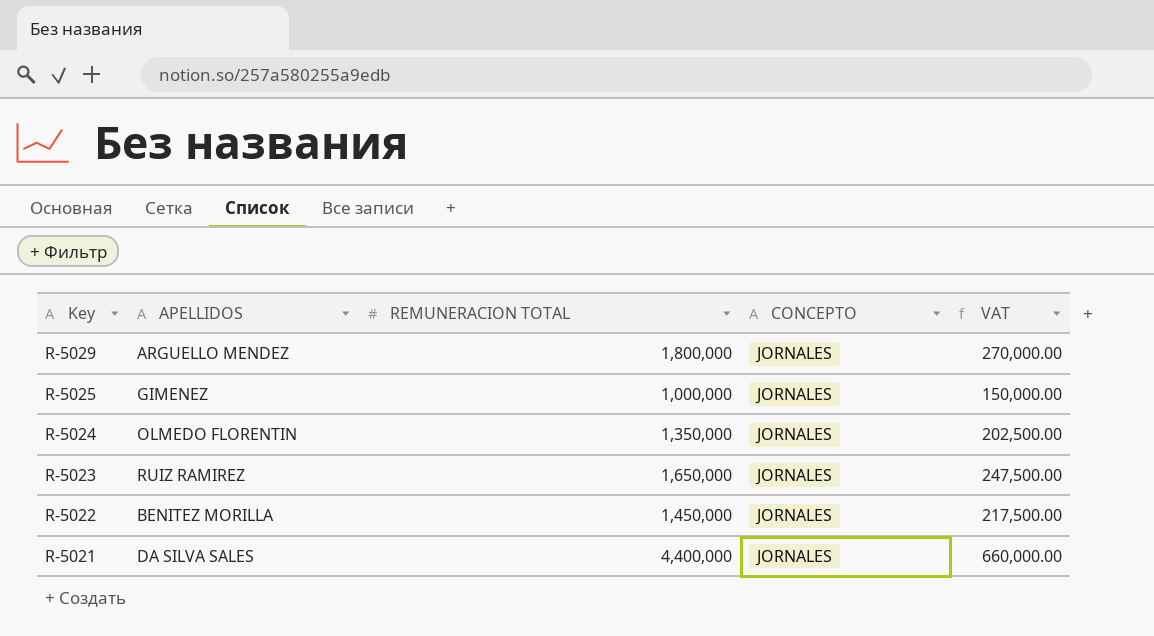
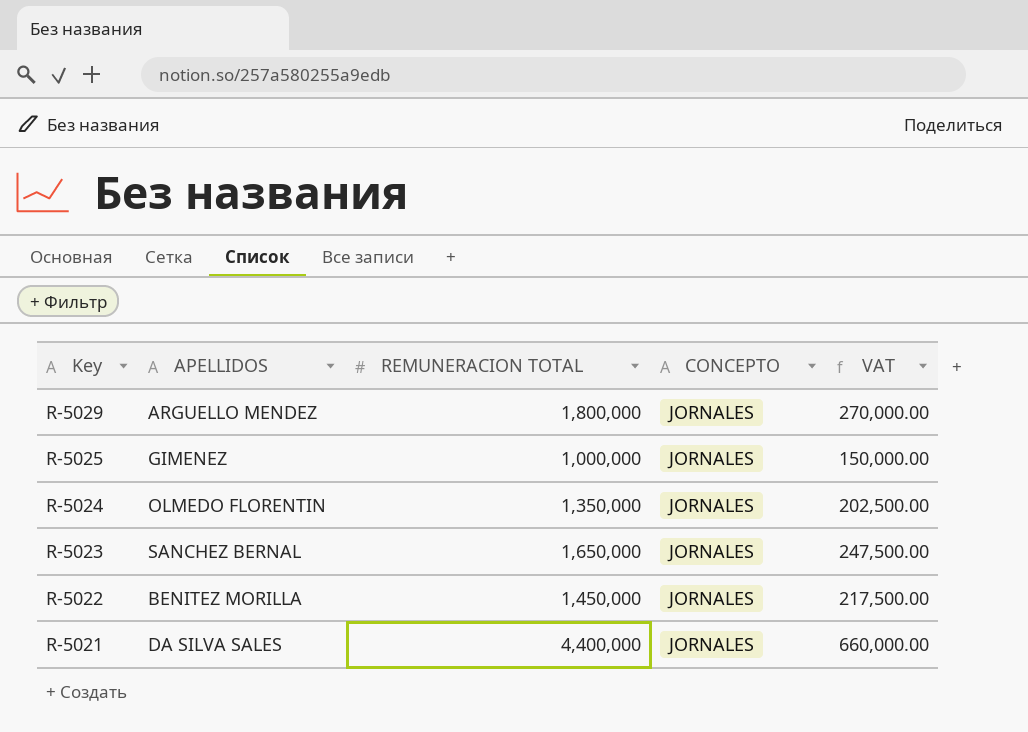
R-5023 | APELLIDOS: RUIZ RAMIREZ -> SANCHEZ BERNAL

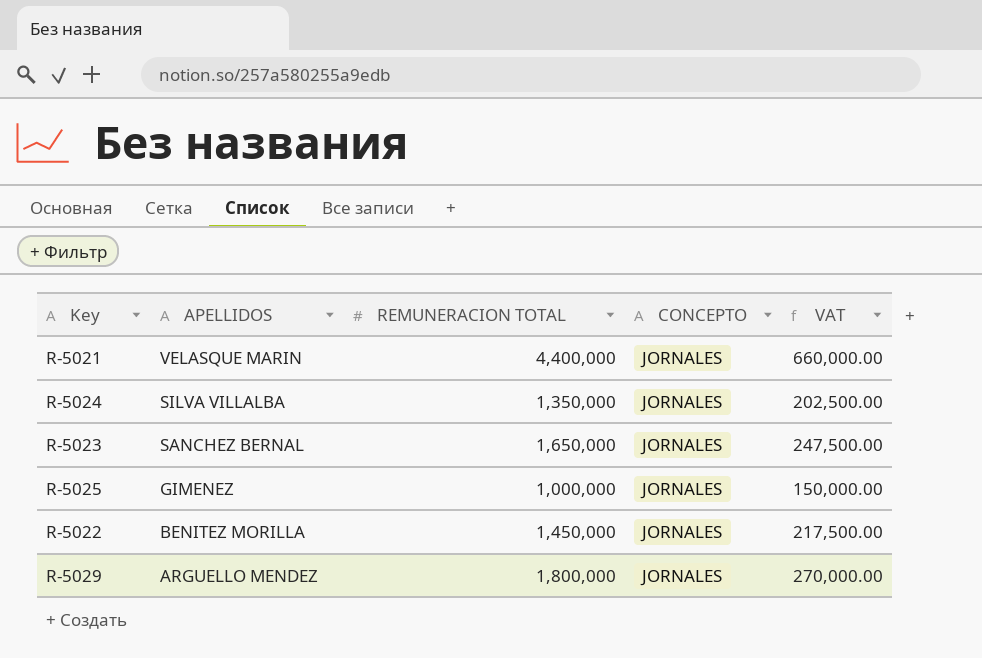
row order: Key descending -> APELLIDOS descending
R-5021 | APELLIDOS: DA SILVA SALES -> VELASQUE MARIN
R-5024 | APELLIDOS: OLMEDO FLORENTIN -> SILVA VILLALBA

